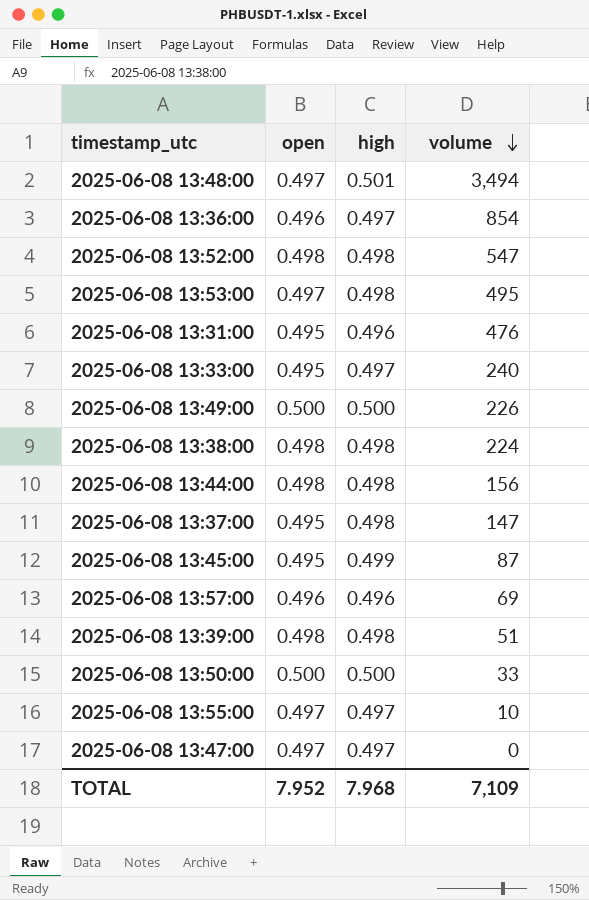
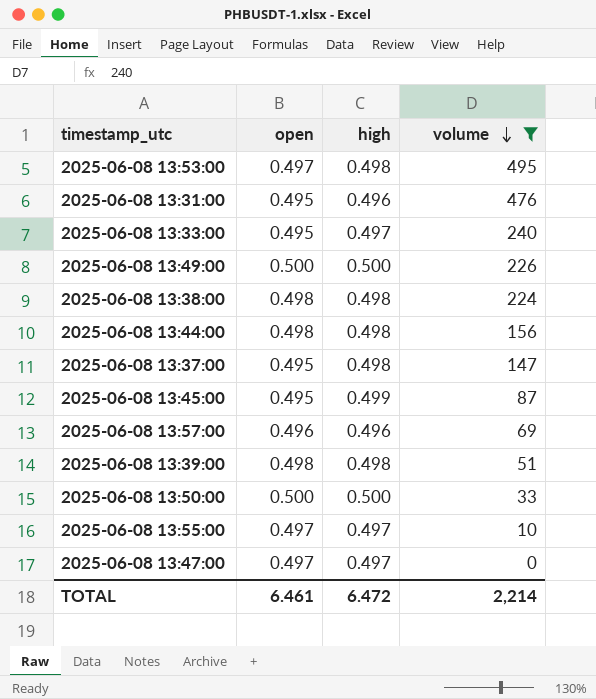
filter: none -> volume <= 495
TOTAL | open: 7.952 -> 6.461
TOTAL | high: 7.968 -> 6.472
TOTAL | volume: 7,109 -> 2,214

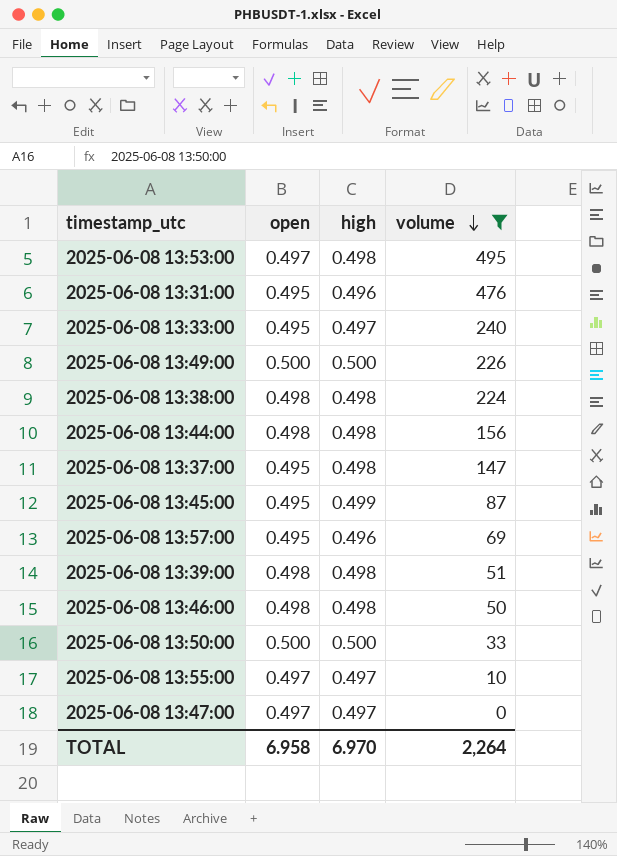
2025-06-08 13:57:00 | open: 0.496 -> 0.495
row 2025-06-08 13:46:00: none -> 0.498 | 0.498 | 50
TOTAL | open: 6.461 -> 6.958
TOTAL | high: 6.472 -> 6.970
TOTAL | volume: 2,214 -> 2,264

